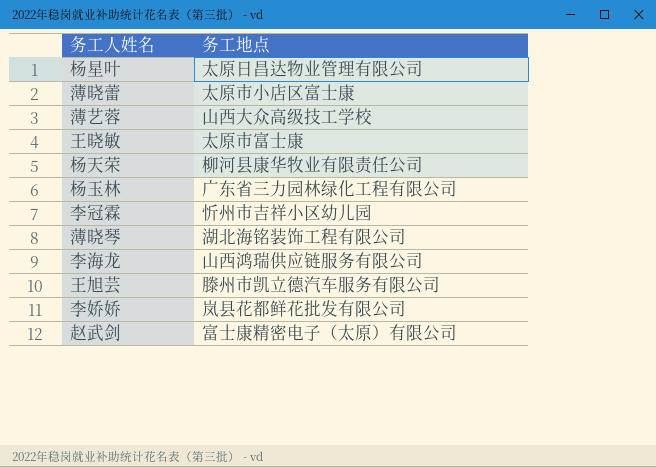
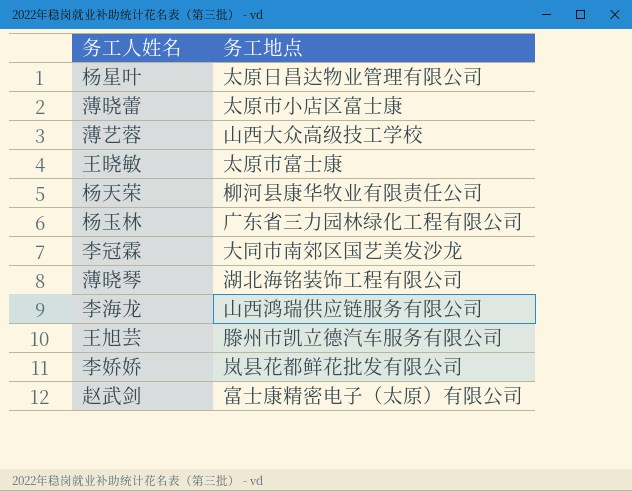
李冠霖 | 务工地点: 忻州市吉祥小区幼儿园 -> 大同市南郊区国艺美发沙龙

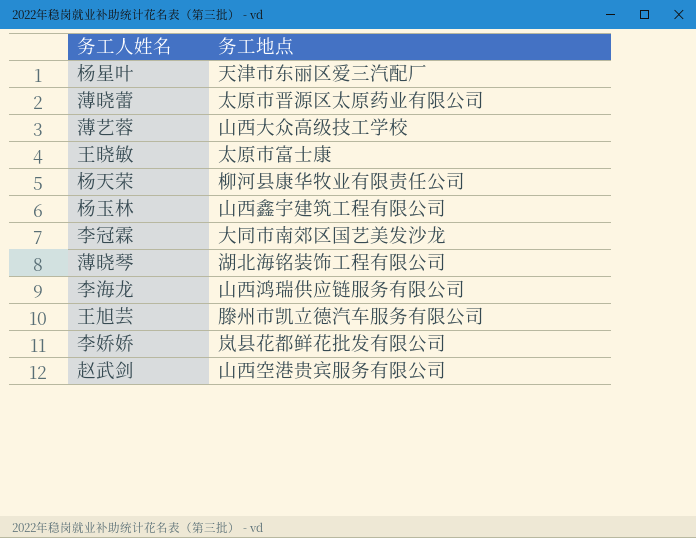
杨星叶 | 务工地点: 太原日昌达物业管理有限公司 -> 天津市东丽区爱三汽配厂
薄晓蕾 | 务工地点: 太原市小店区富士康 -> 太原市晋源区太原药业有限公司
杨玉林 | 务工地点: 广东省三力园林绿化工程有限公司 -> 山西鑫宇建筑工程有限公司
赵武剑 | 务工地点: 富士康精密电子（太原）有限公司 -> 山西空港贵宾服务有限公司

